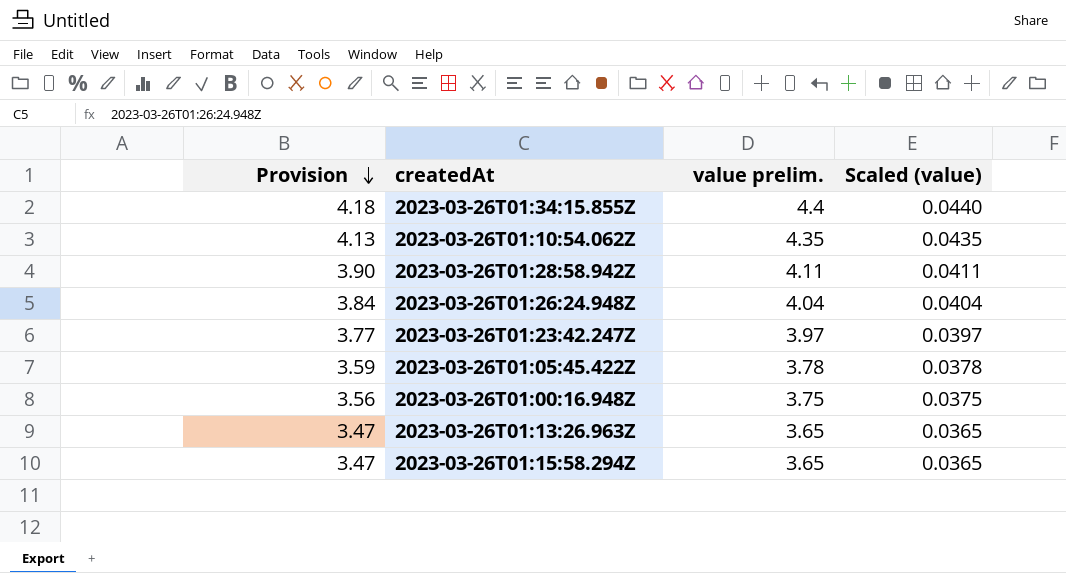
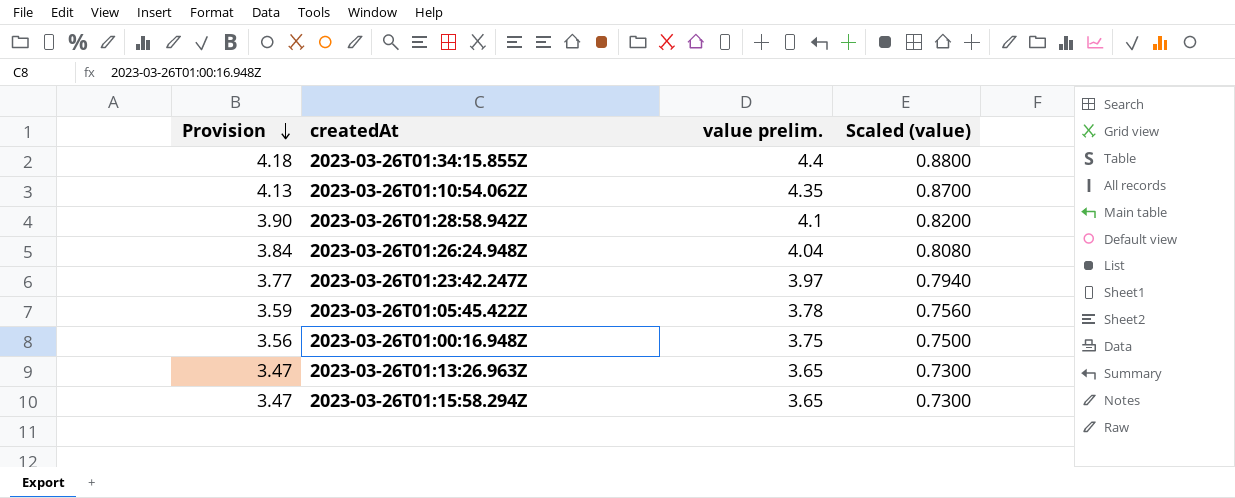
column Scaled (value) | formula: [value prelim.] * 0.01 -> [value prelim.] * 0.2
2023-03-26T01:28:58.942Z | value prelim.: 4.11 -> 4.1

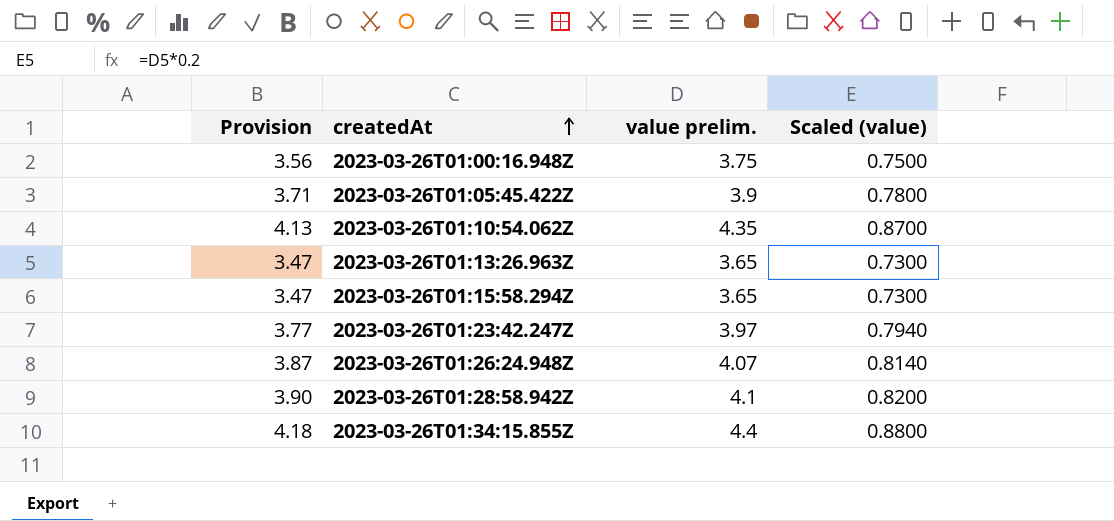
row order: Provision descending -> createdAt ascending
2023-03-26T01:05:45.422Z | Provision: 3.59 -> 3.71
2023-03-26T01:05:45.422Z | value prelim.: 3.78 -> 3.9
2023-03-26T01:05:45.422Z | Scaled (value): 0.7560 -> 0.7800
2023-03-26T01:26:24.948Z | Provision: 3.84 -> 3.87
2023-03-26T01:26:24.948Z | value prelim.: 4.04 -> 4.07
2023-03-26T01:26:24.948Z | Scaled (value): 0.8080 -> 0.8140

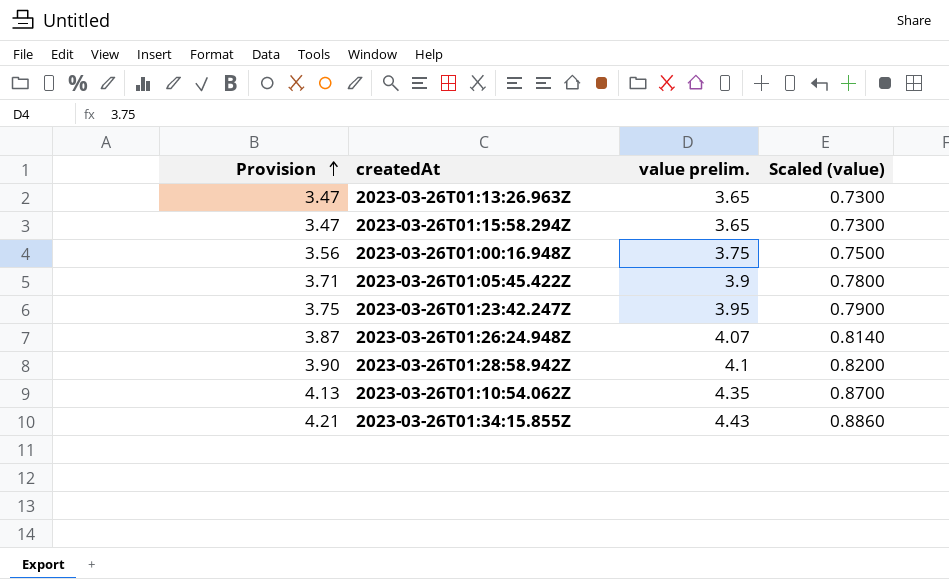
row order: createdAt ascending -> Provision ascending
2023-03-26T01:23:42.247Z | Provision: 3.77 -> 3.75
2023-03-26T01:23:42.247Z | value prelim.: 3.97 -> 3.95
2023-03-26T01:23:42.247Z | Scaled (value): 0.7940 -> 0.7900
2023-03-26T01:34:15.855Z | Provision: 4.18 -> 4.21
2023-03-26T01:34:15.855Z | value prelim.: 4.4 -> 4.43
2023-03-26T01:34:15.855Z | Scaled (value): 0.8800 -> 0.8860

